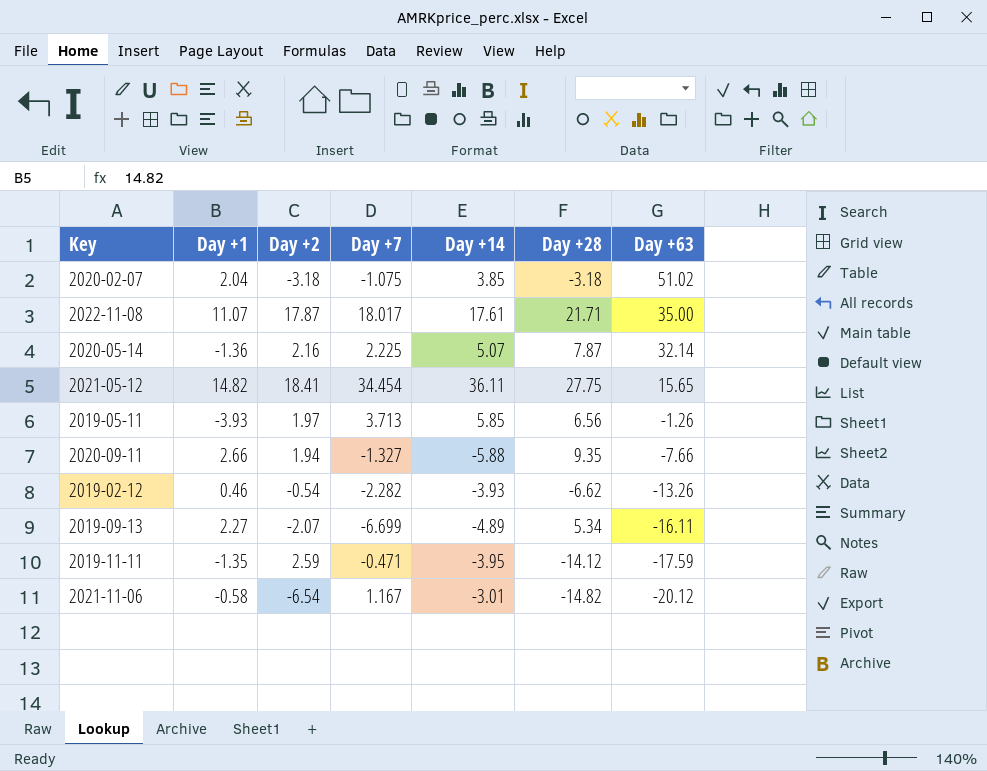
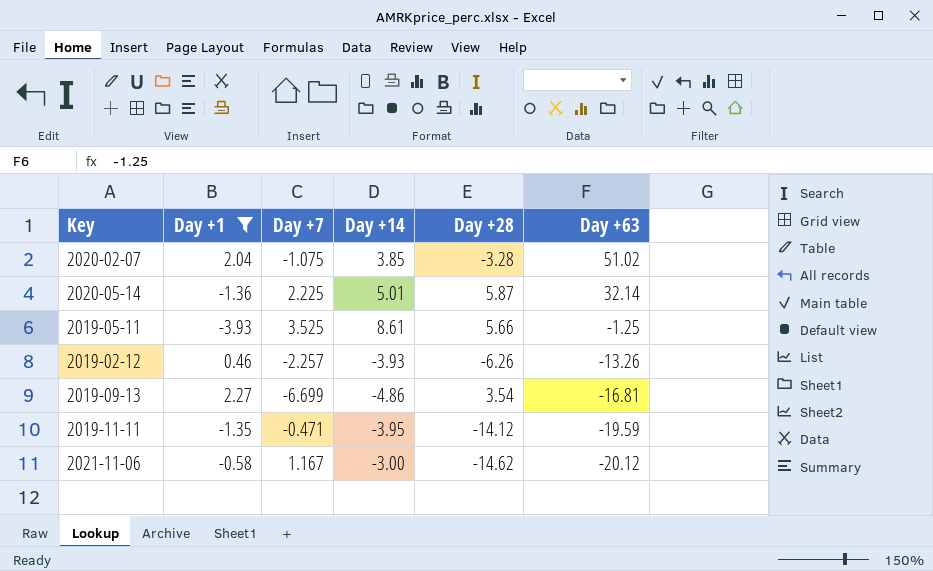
filter: none -> Day +1 <= 2.27
column Day +2 | position: 3 -> none
2020-02-07 | Day +28: -3.18 -> -3.28
2020-05-14 | Day +14: 5.07 -> 5.01
2020-05-14 | Day +28: 7.87 -> 5.87
2019-05-11 | Day +7: 3.713 -> 3.525
2019-05-11 | Day +14: 5.85 -> 8.61
2019-05-11 | Day +28: 6.56 -> 5.66
2019-05-11 | Day +63: -1.26 -> -1.25
2019-02-12 | Day +7: -2.282 -> -2.257
2019-02-12 | Day +28: -6.62 -> -6.26
2019-09-13 | Day +14: -4.89 -> -4.86
2019-09-13 | Day +28: 5.34 -> 3.54
2019-09-13 | Day +63: -16.11 -> -16.81
2019-11-11 | Day +63: -17.59 -> -19.59
2021-11-06 | Day +14: -3.01 -> -3.00
2021-11-06 | Day +28: -14.82 -> -14.62

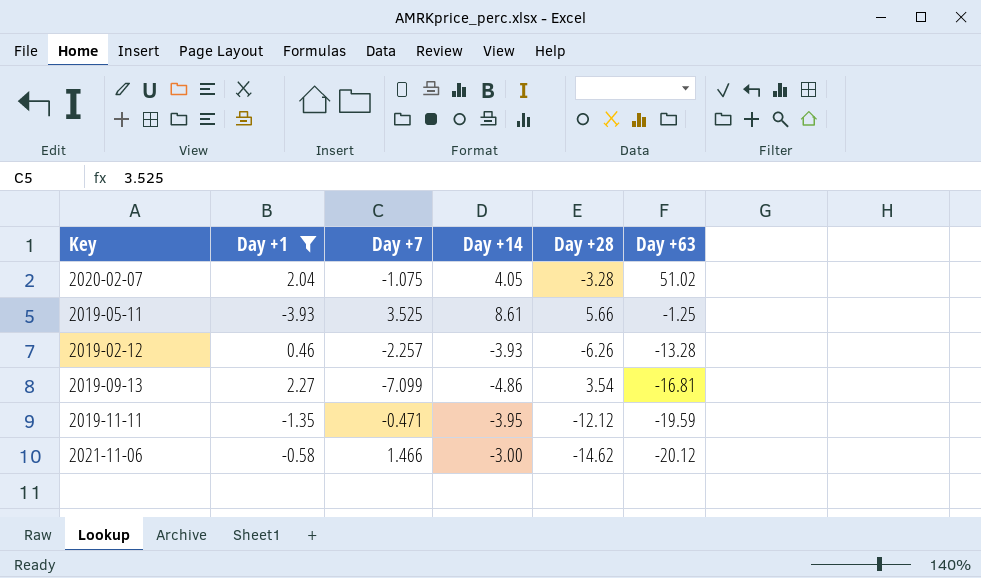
row 2020-05-14: -1.36 | 2.225 | 5.01 | 5.87 | 32.14 -> none
2020-02-07 | Day +14: 3.85 -> 4.05
2019-02-12 | Day +63: -13.26 -> -13.28
2019-09-13 | Day +7: -6.699 -> -7.099
2019-11-11 | Day +28: -14.12 -> -12.12
2021-11-06 | Day +7: 1.167 -> 1.466

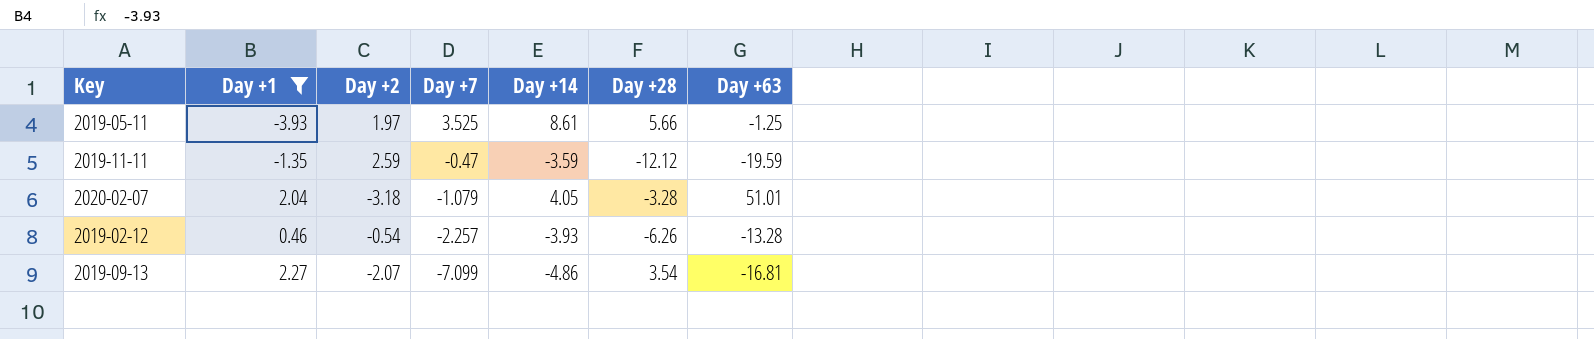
row order: Day +63 descending -> Day +7 descending
column Day +2 | position: none -> 3
row 2021-11-06: -0.58 | 1.466 | -3.00 | -14.62 | -20.12 -> none
2019-11-11 | Day +7: -0.471 -> -0.47
2019-11-11 | Day +14: -3.95 -> -3.59
2020-02-07 | Day +7: -1.075 -> -1.079
2020-02-07 | Day +63: 51.02 -> 51.01

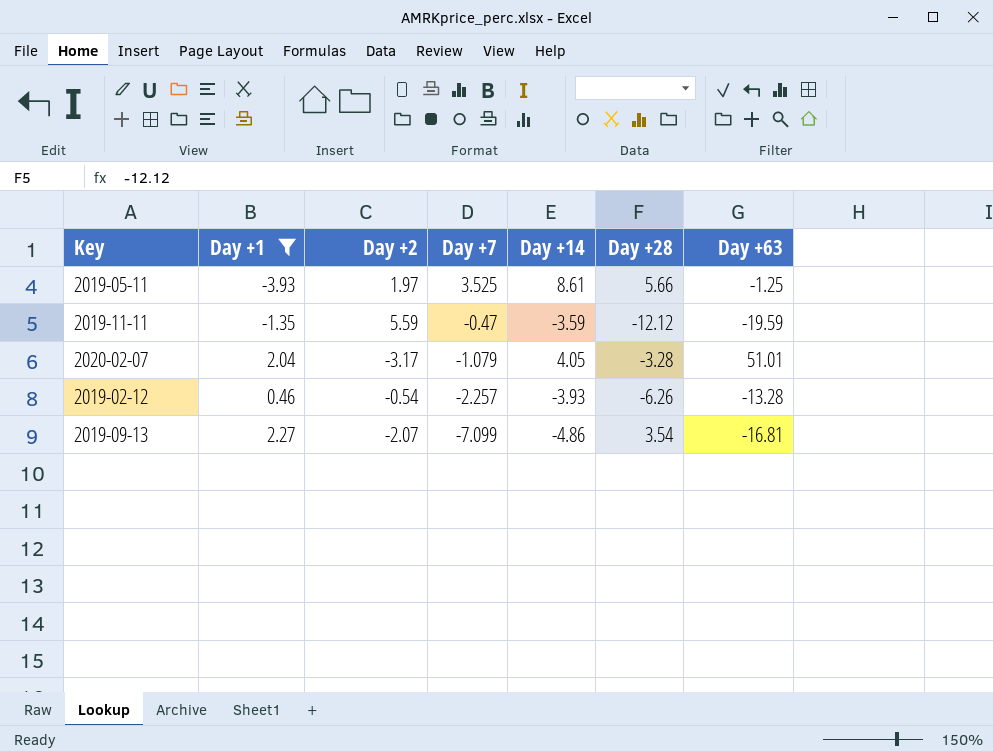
2019-11-11 | Day +2: 2.59 -> 5.59
2020-02-07 | Day +2: -3.18 -> -3.17

